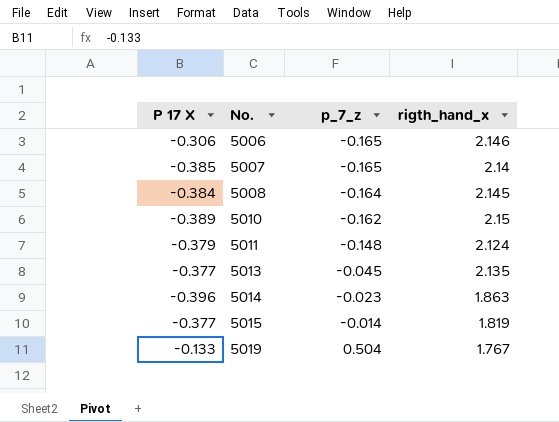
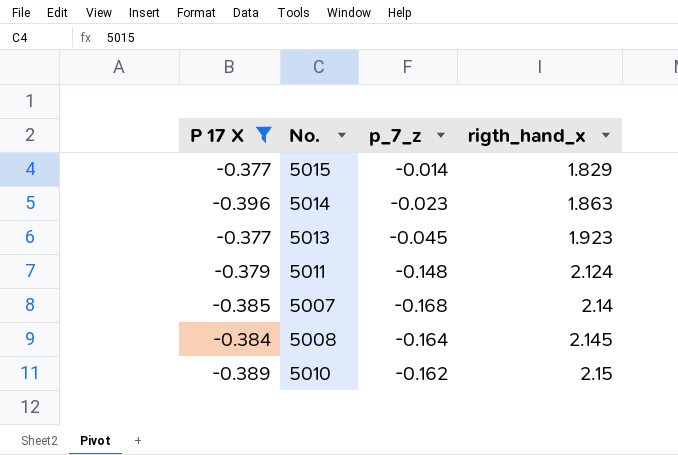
filter: none -> P 17 X <= -0.377
row order: No. ascending -> rigth_hand_x ascending
5015 | rigth_hand_x: 1.819 -> 1.829
5013 | rigth_hand_x: 2.135 -> 1.923
5007 | p_7_z: -0.165 -> -0.168

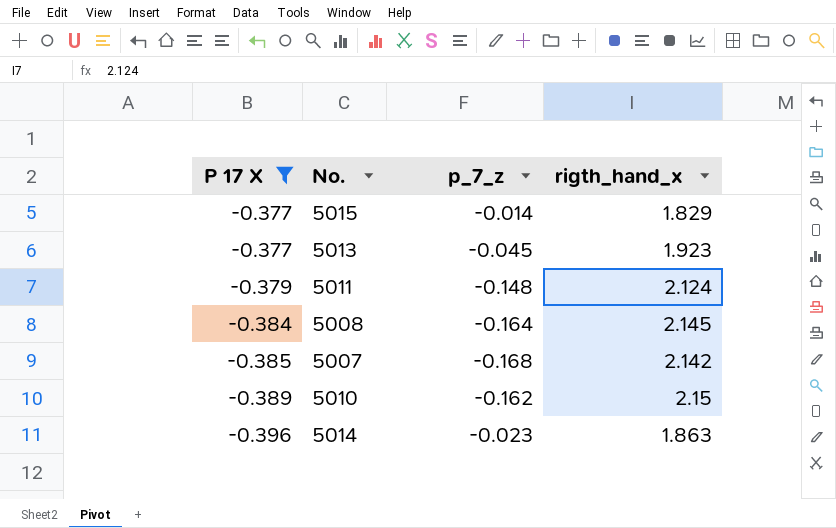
row order: rigth_hand_x ascending -> P 17 X descending
5007 | rigth_hand_x: 2.14 -> 2.142

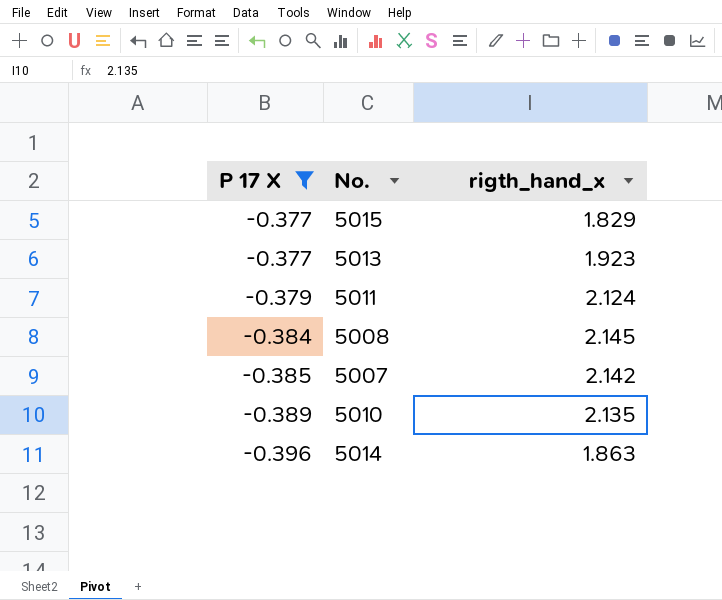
column p_7_z | position: 3 -> none
5010 | rigth_hand_x: 2.15 -> 2.135

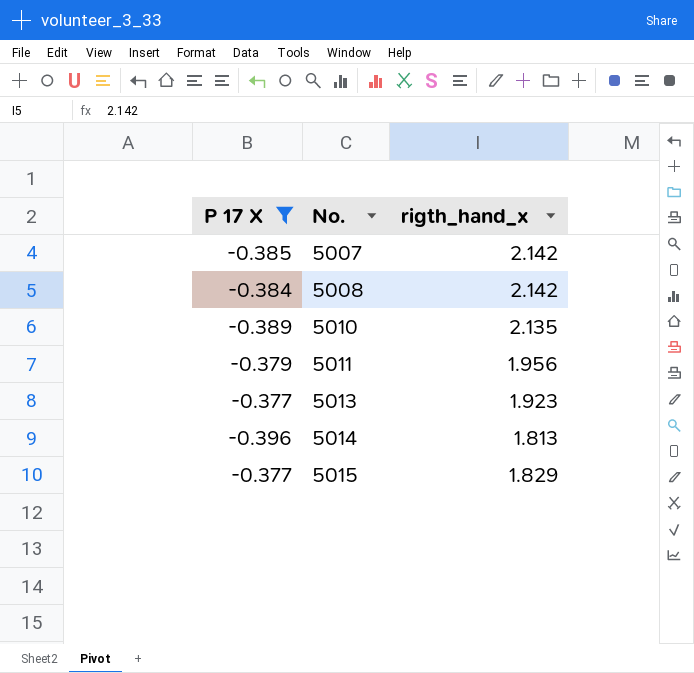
row order: P 17 X descending -> No. ascending
5008 | rigth_hand_x: 2.145 -> 2.142
5011 | rigth_hand_x: 2.124 -> 1.956
5014 | rigth_hand_x: 1.863 -> 1.813

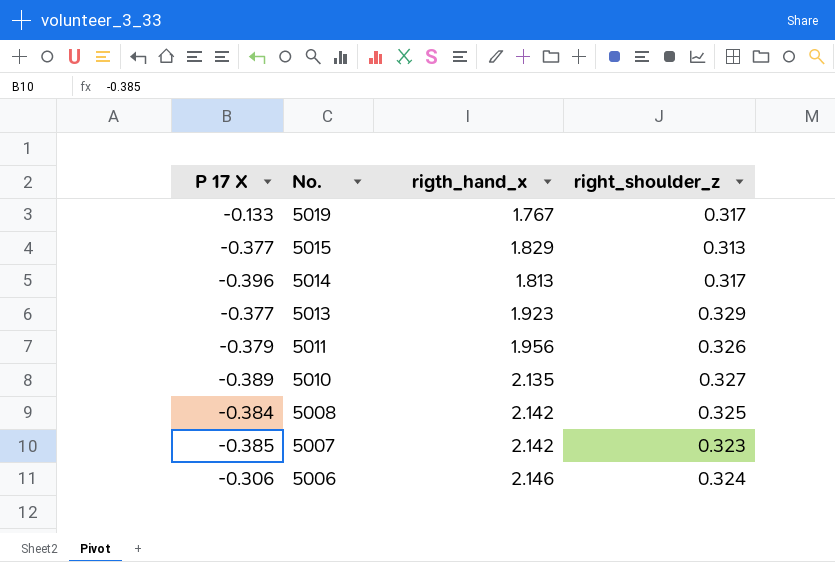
filter: P 17 X <= -0.377 -> none
row order: No. ascending -> No. descending
column right_shoulder_z | position: none -> 4

